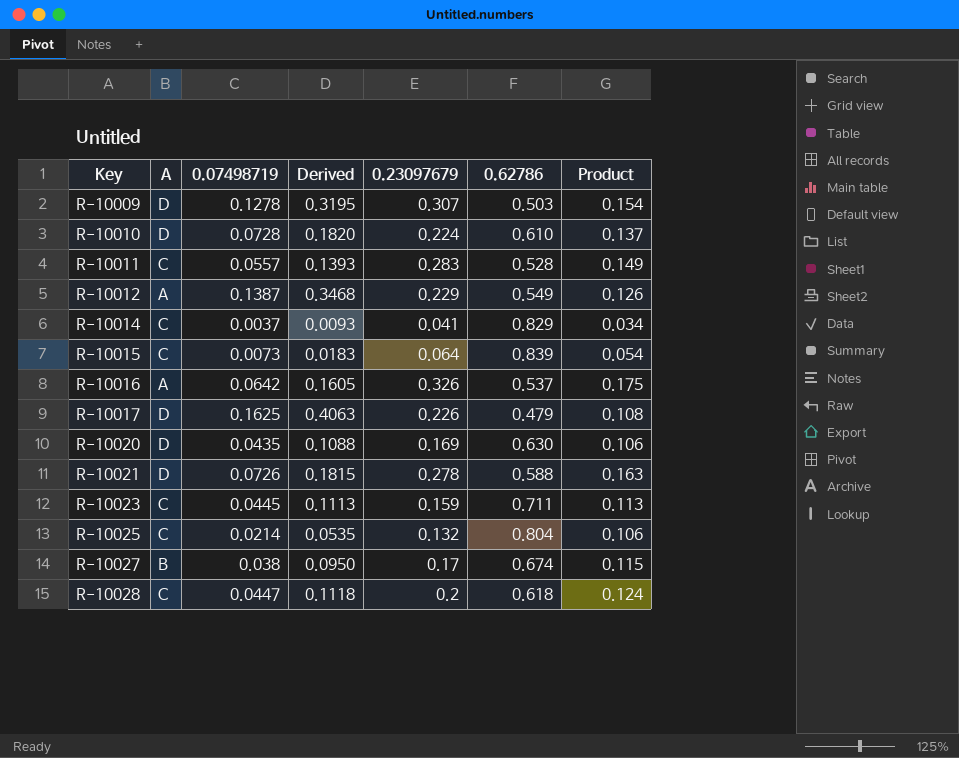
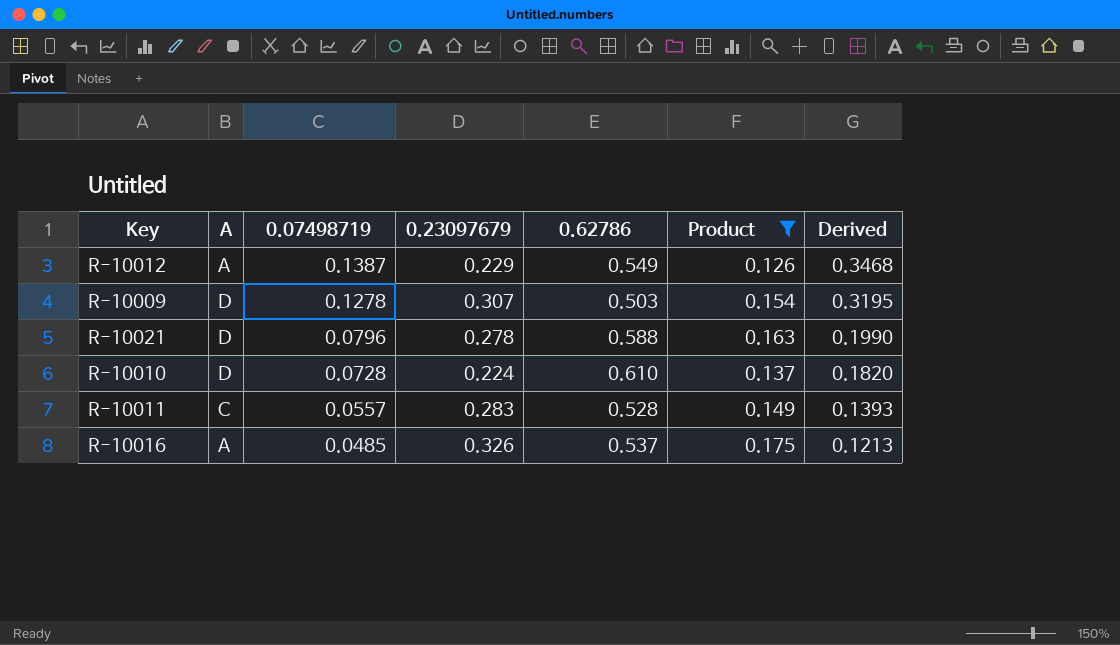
filter: none -> Product >= 0.126
row order: Key ascending -> 0.07498719 descending
column Derived | position: 4 -> 7
R-10021 | 0.07498719: 0.0726 -> 0.0796
R-10021 | Derived: 0.1815 -> 0.1990
R-10016 | 0.07498719: 0.0642 -> 0.0485
R-10016 | Derived: 0.1605 -> 0.1213

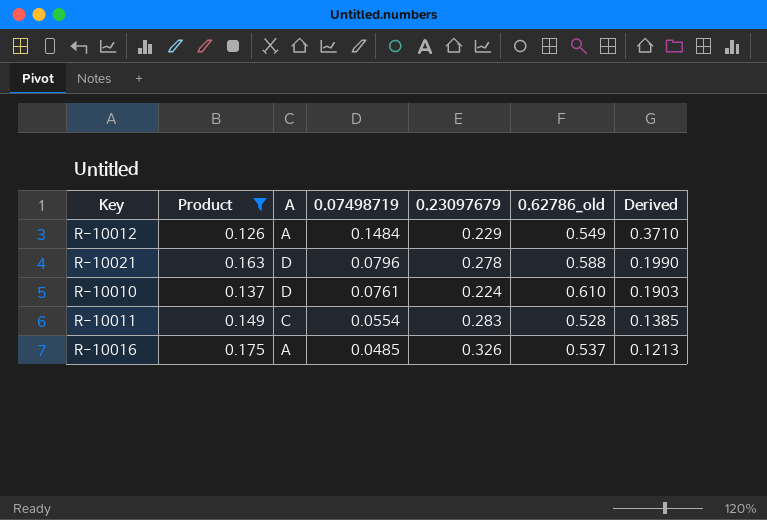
column Product | position: 6 -> 2
column name: 0.62786 -> 0.62786_old
row R-10009: D | 0.1278 | 0.307 | 0.503 | 0.154 | 0.3195 -> none
R-10012 | 0.07498719: 0.1387 -> 0.1484
R-10012 | Derived: 0.3468 -> 0.3710
R-10010 | 0.07498719: 0.0728 -> 0.0761
R-10010 | Derived: 0.1820 -> 0.1903
R-10011 | 0.07498719: 0.0557 -> 0.0554
R-10011 | Derived: 0.1393 -> 0.1385

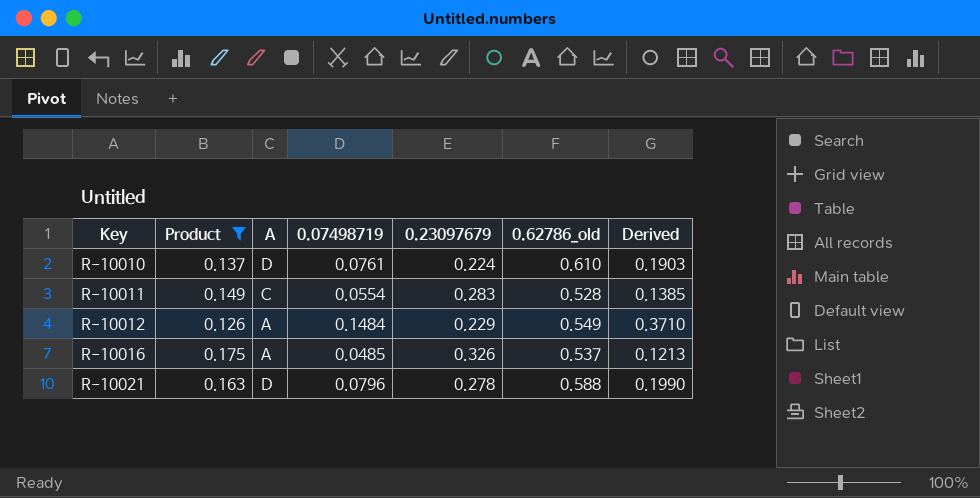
row order: 0.07498719 descending -> Key ascending

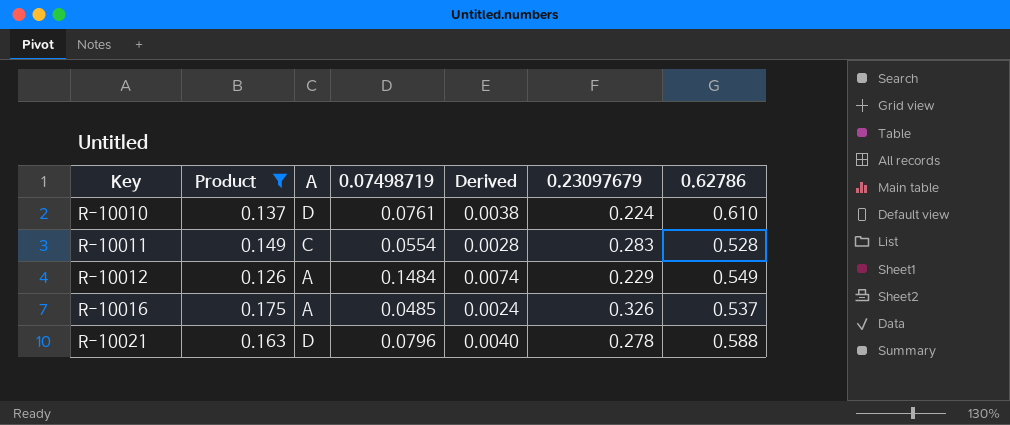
column Derived | formula: [0.07498719] * 2.5 -> [0.07498719] * 0.05
column Derived | position: 7 -> 5
column name: 0.62786_old -> 0.62786

